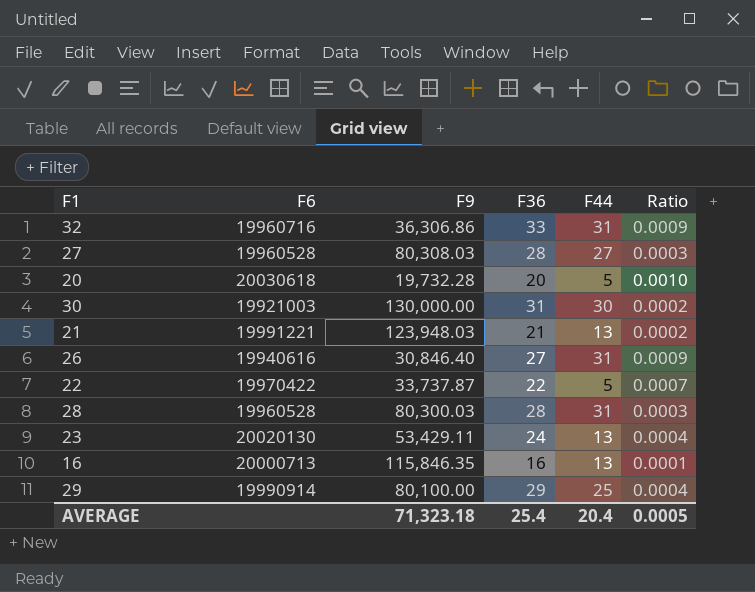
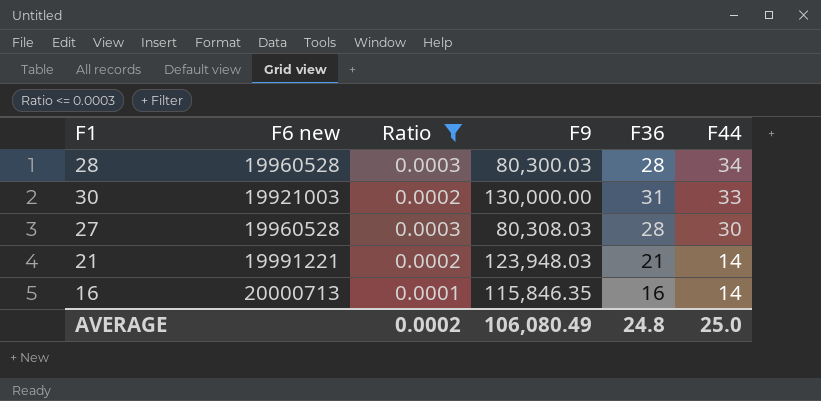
filter: none -> Ratio <= 0.0003
row order: none -> F44 descending
column name: F6 -> F6 new
column Ratio | position: 6 -> 3
28 | F44: 31 -> 34
30 | F44: 30 -> 33
27 | F44: 27 -> 30
21 | F44: 13 -> 14
16 | F44: 13 -> 14
AVERAGE | Ratio: 0.0005 -> 0.0002
AVERAGE | F9: 71,323.18 -> 106,080.49
AVERAGE | F36: 25.4 -> 24.8
AVERAGE | F44: 20.4 -> 25.0

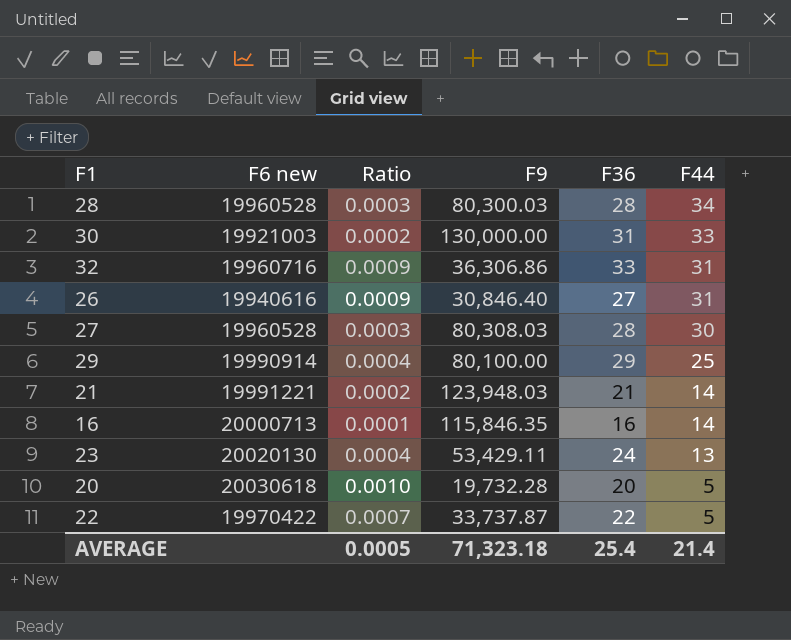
filter: Ratio <= 0.0003 -> none
AVERAGE | Ratio: 0.0002 -> 0.0005
AVERAGE | F9: 106,080.49 -> 71,323.18
AVERAGE | F36: 24.8 -> 25.4
AVERAGE | F44: 25.0 -> 21.4

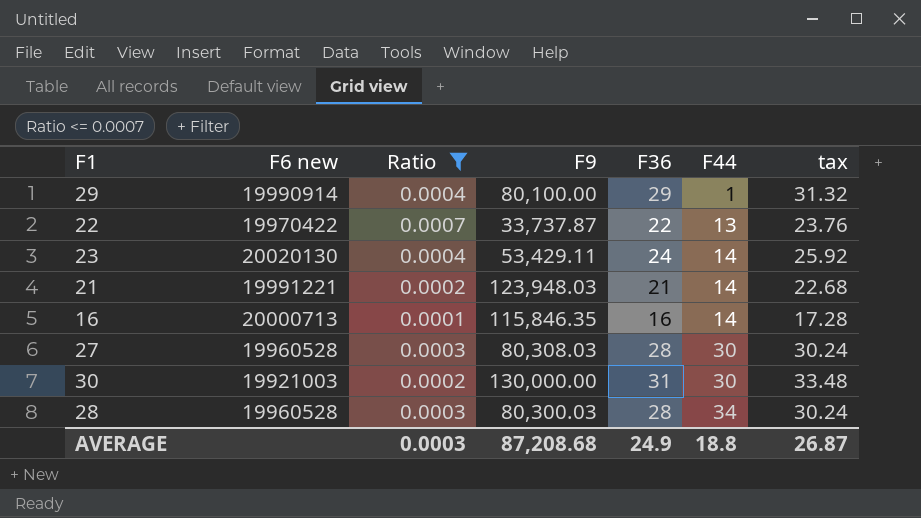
filter: none -> Ratio <= 0.0007
row order: F44 descending -> F44 ascending
column tax | formula: none -> [F36] * 1.08
29 | F44: 25 -> 1
22 | F44: 5 -> 13
23 | F44: 13 -> 14
30 | F44: 33 -> 30
AVERAGE | Ratio: 0.0005 -> 0.0003
AVERAGE | F9: 71,323.18 -> 87,208.68
AVERAGE | F36: 25.4 -> 24.9
AVERAGE | F44: 21.4 -> 18.8

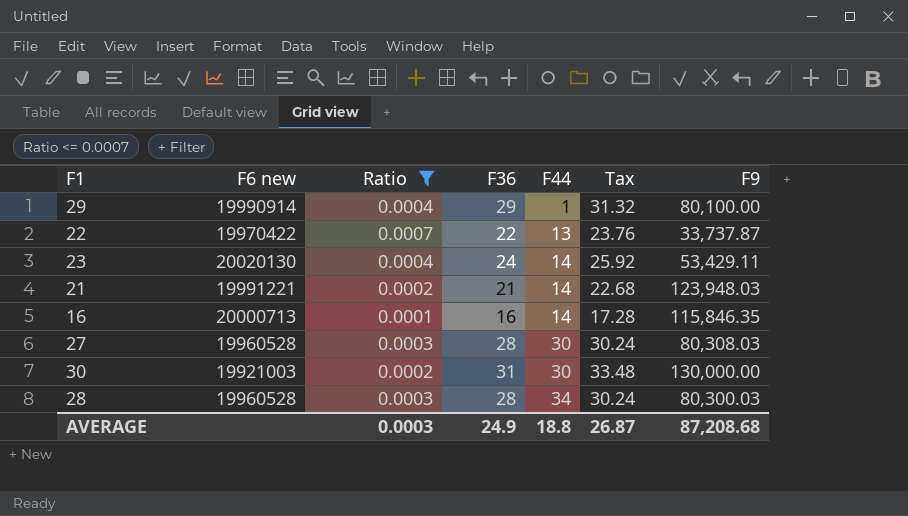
column name: tax -> Tax
column F9 | position: 4 -> 7

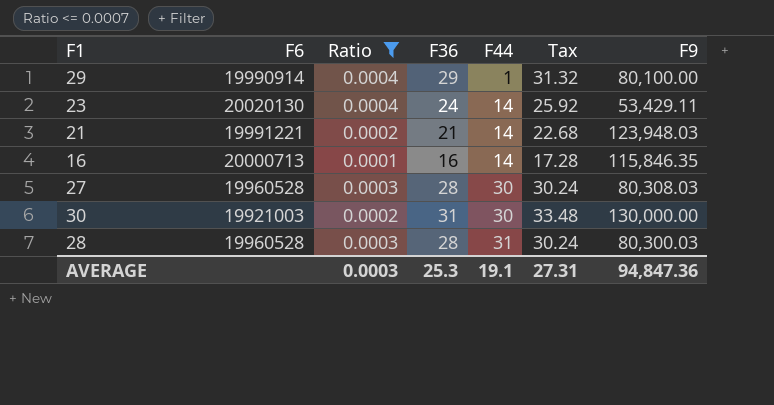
column name: F6 new -> F6
row 22: 19970422 | 0.0007 | 22 | 13 | 23.76 | 33,737.87 -> none
28 | F44: 34 -> 31
AVERAGE | F36: 24.9 -> 25.3
AVERAGE | F44: 18.8 -> 19.1
AVERAGE | Tax: 26.87 -> 27.31
AVERAGE | F9: 87,208.68 -> 94,847.36

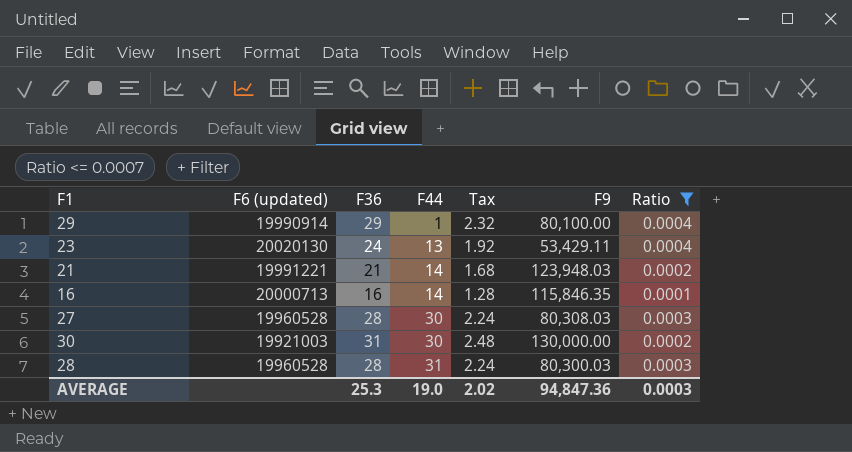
column name: F6 -> F6 (updated)
column Tax | formula: [F36] * 1.08 -> [F36] * 0.08
column Ratio | position: 3 -> 7
23 | F44: 14 -> 13
AVERAGE | F44: 19.1 -> 19.0
AVERAGE | Tax: 27.31 -> 2.02

